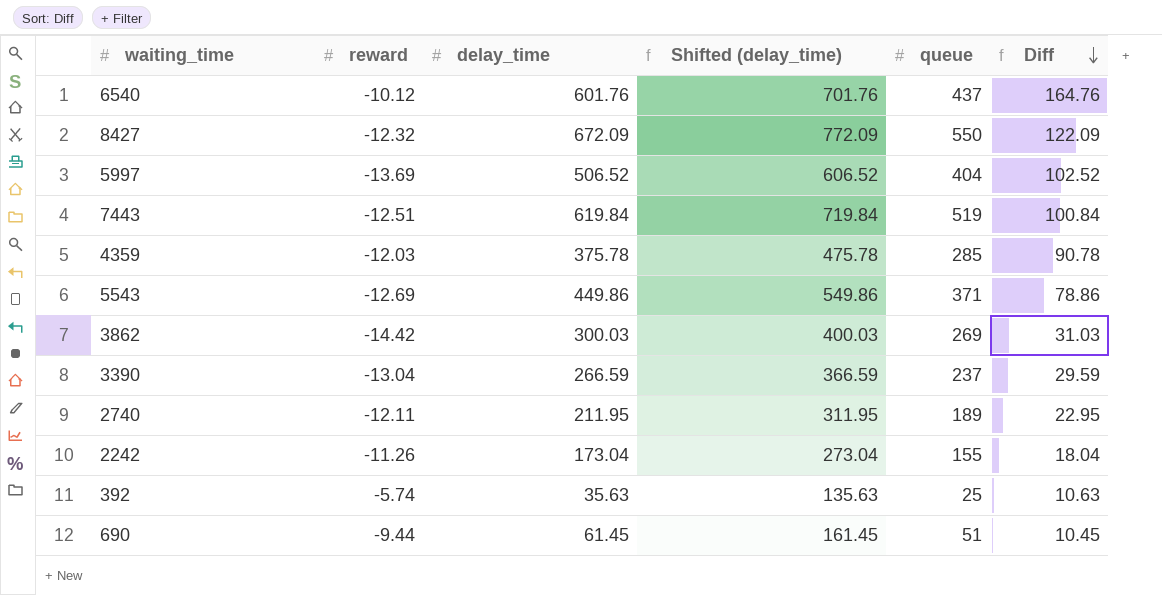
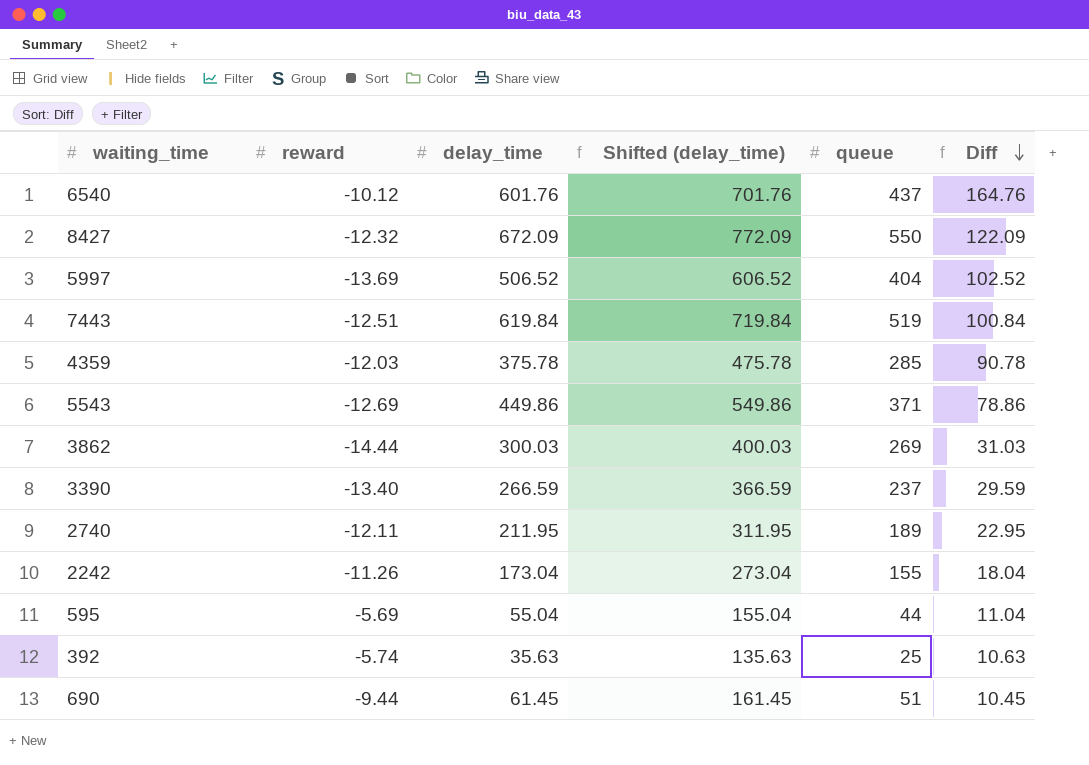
3862 | reward: -14.42 -> -14.44
3390 | reward: -13.04 -> -13.40
row 595: none -> -5.69 | 55.04 | 155.04 | 44 | 11.04

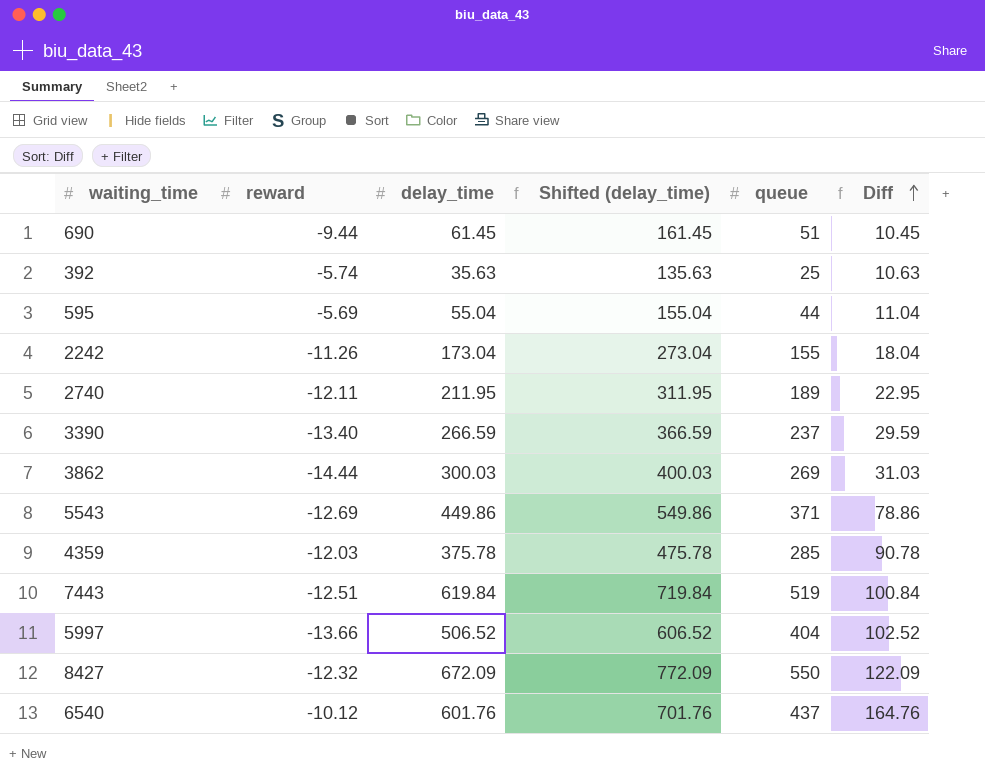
row order: Diff descending -> Diff ascending
5997 | reward: -13.69 -> -13.66

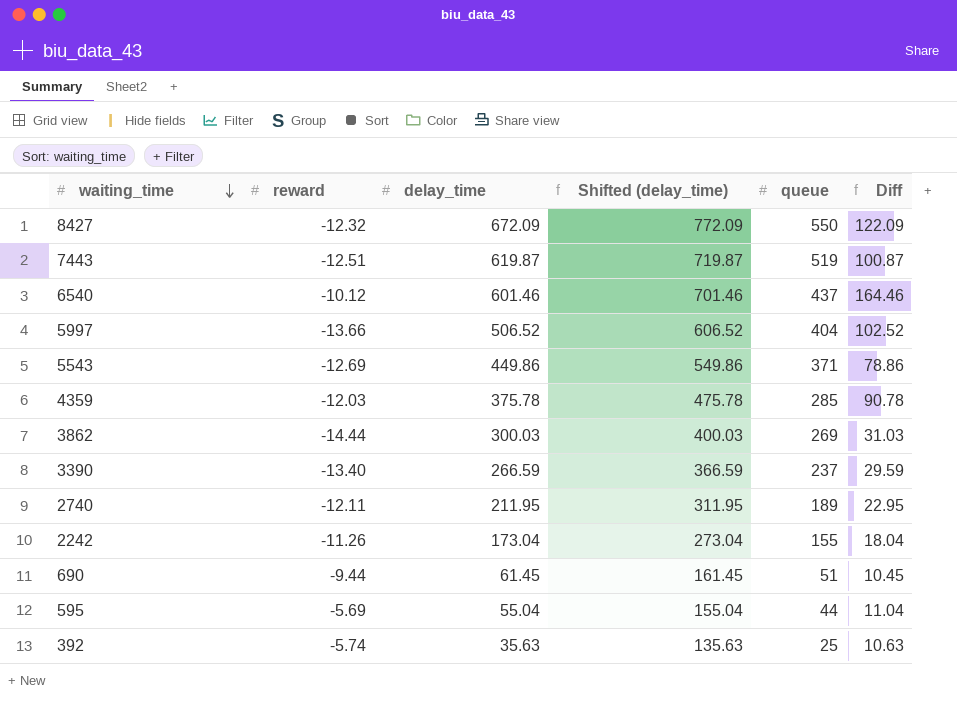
row order: Diff ascending -> waiting_time descending
7443 | delay_time: 619.84 -> 619.87
7443 | Shifted (delay_time): 719.84 -> 719.87
7443 | Diff: 100.84 -> 100.87
6540 | delay_time: 601.76 -> 601.46
6540 | Shifted (delay_time): 701.76 -> 701.46
6540 | Diff: 164.76 -> 164.46

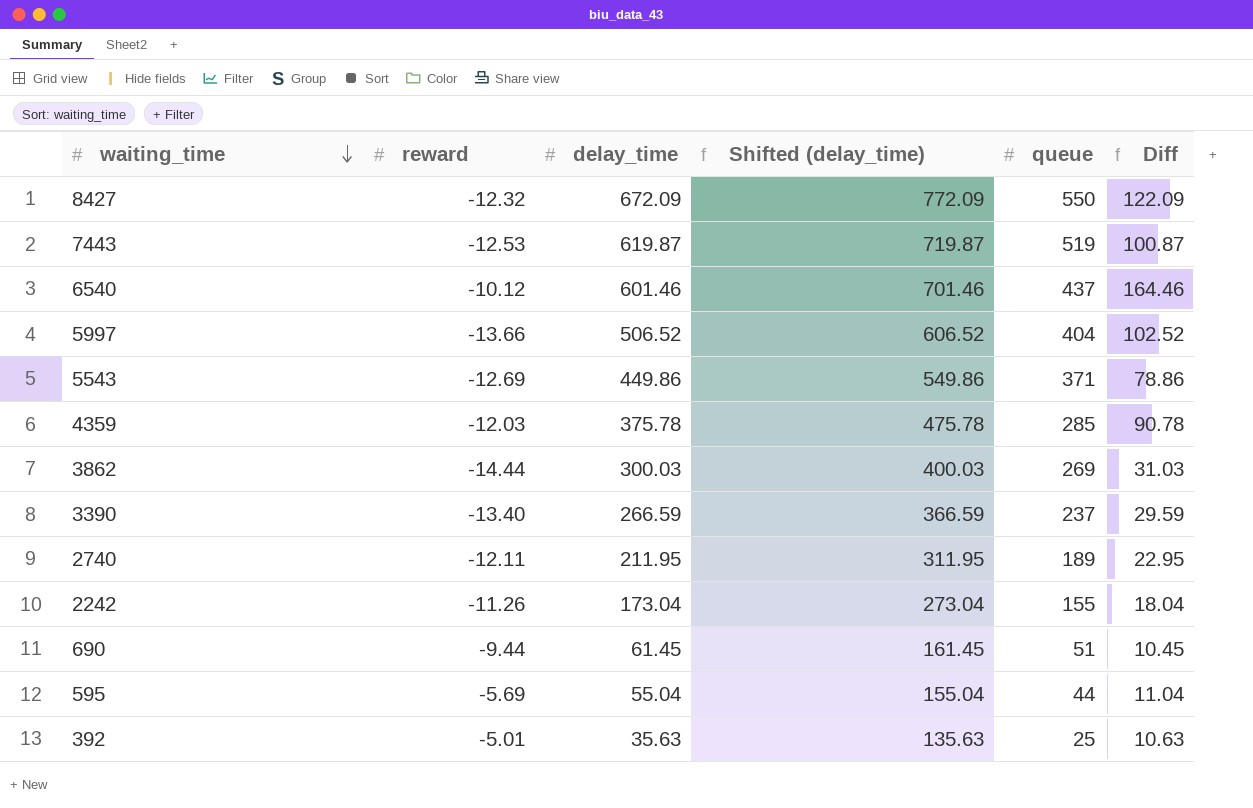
7443 | reward: -12.51 -> -12.53
392 | reward: -5.74 -> -5.01

